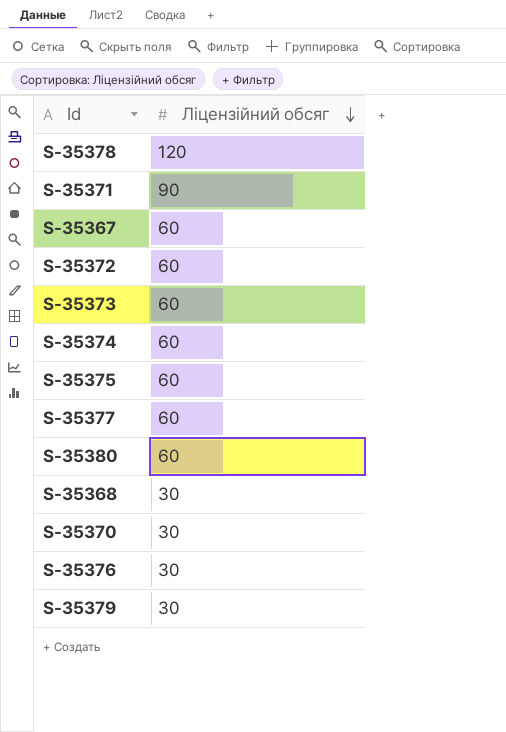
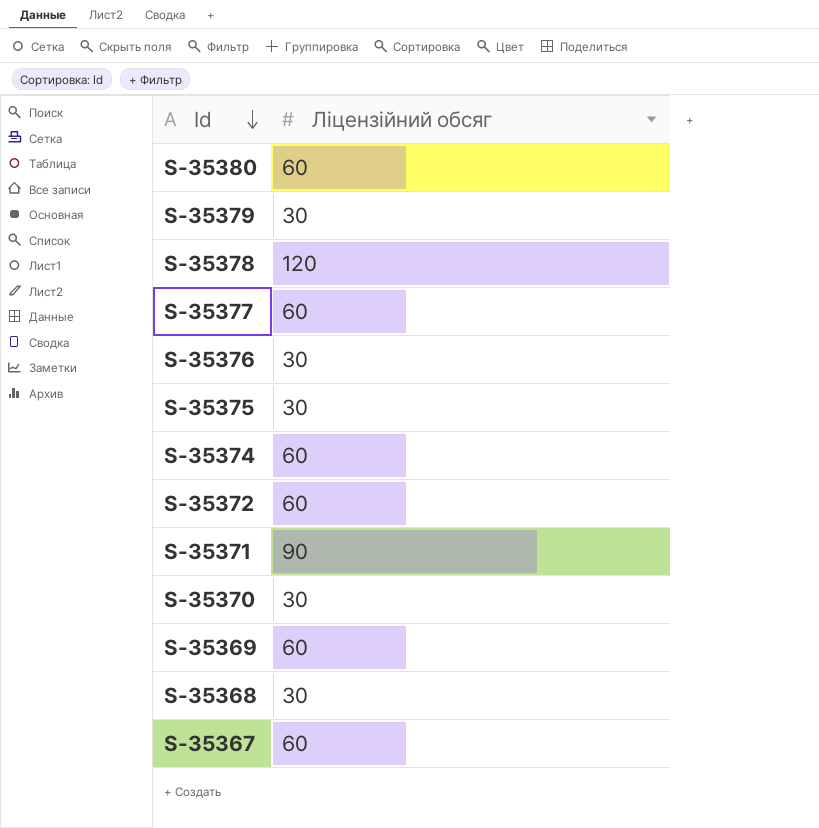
row order: Ліцензійний обсяг descending -> Id descending
row S-35373: 60 -> none
S-35375 | Ліцензійний обсяг: 60 -> 30
row S-35369: none -> 60

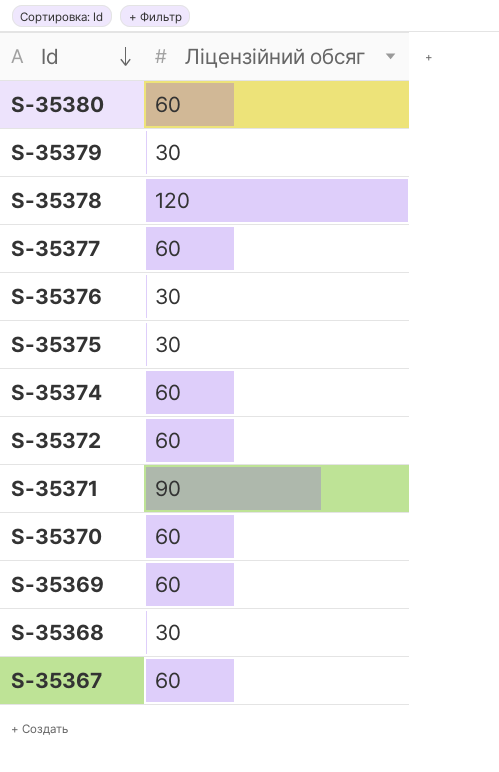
S-35370 | Ліцензійний обсяг: 30 -> 60

